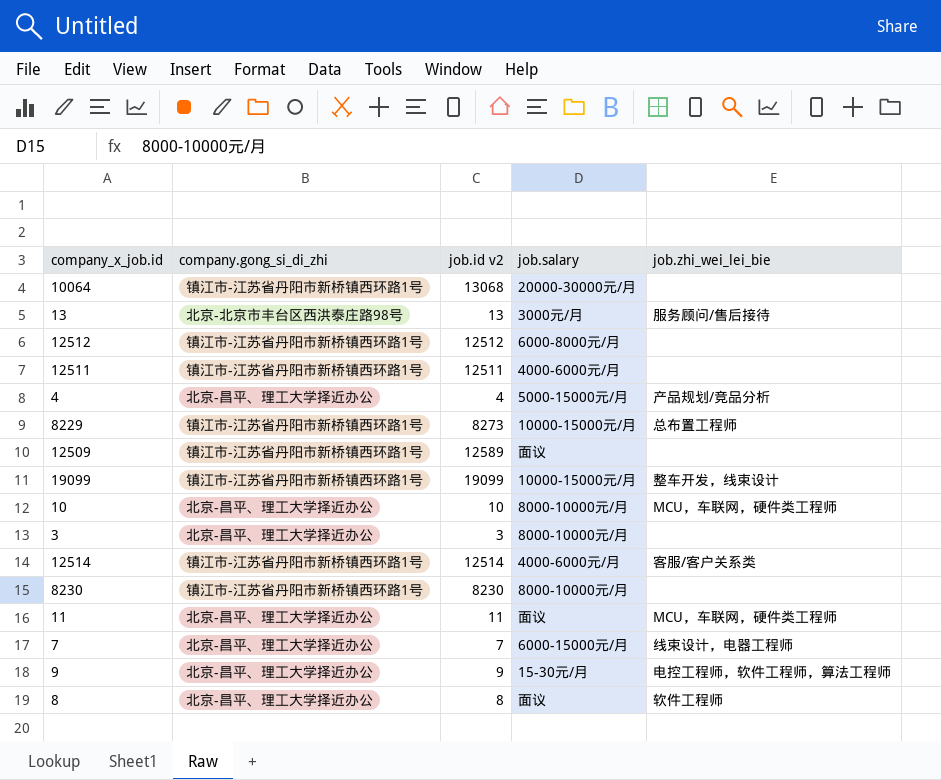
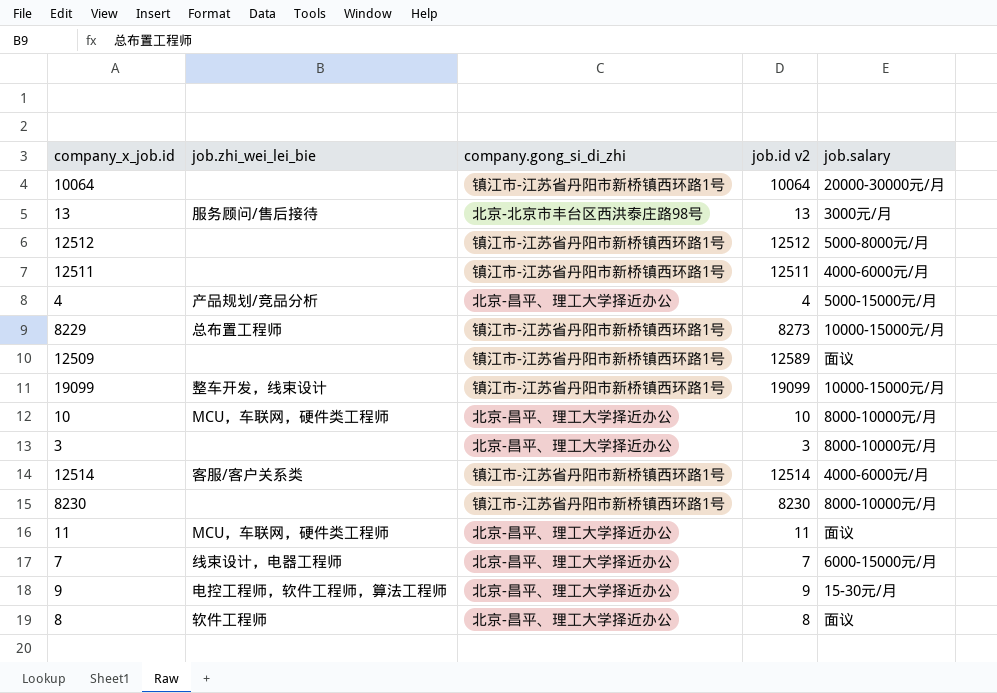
column job.zhi_wei_lei_bie | position: 5 -> 2
10064 | job.id v2: 13068 -> 10064
12512 | job.salary: 6000-8000元/月 -> 5000-8000元/月

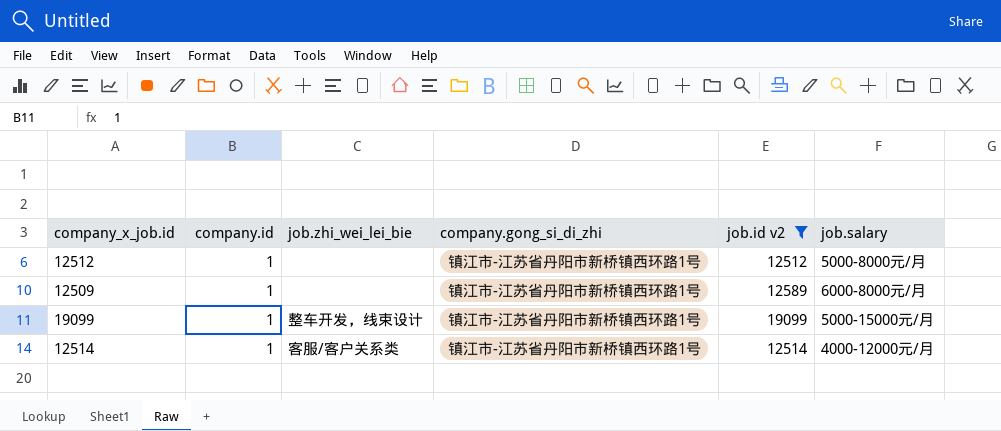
filter: none -> job.id v2 >= 12512
column company.id | position: none -> 2
12509 | job.salary: 面议 -> 6000-8000元/月
19099 | job.salary: 10000-15000元/月 -> 5000-15000元/月
12514 | job.salary: 4000-6000元/月 -> 4000-12000元/月

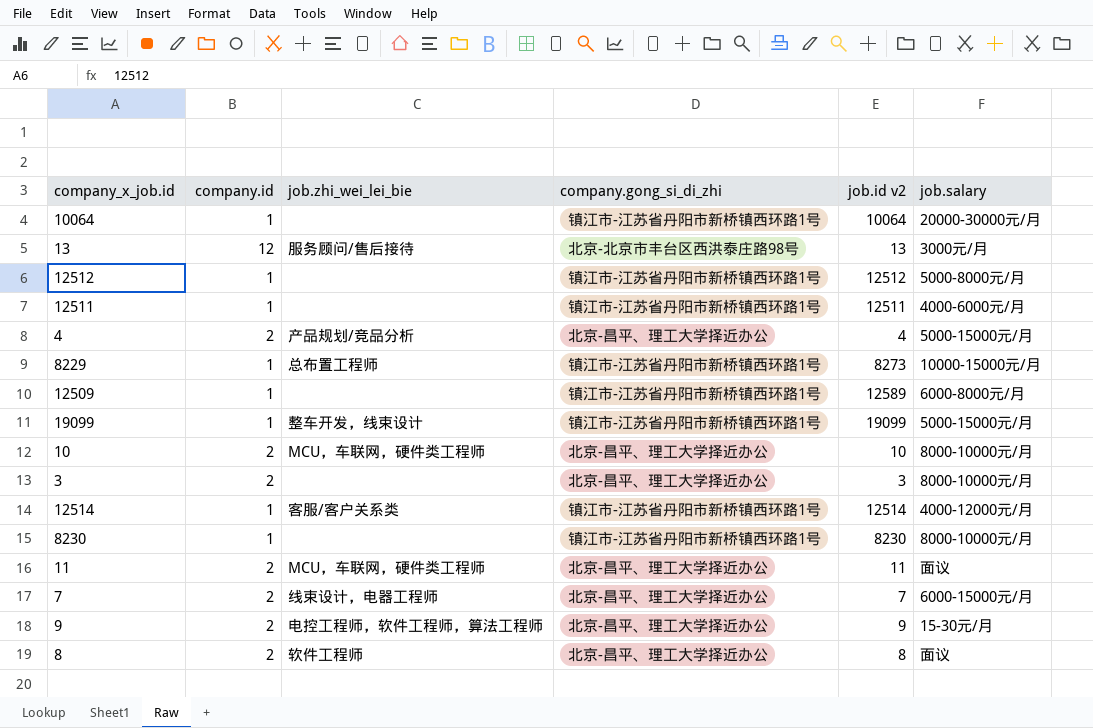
filter: job.id v2 >= 12512 -> none

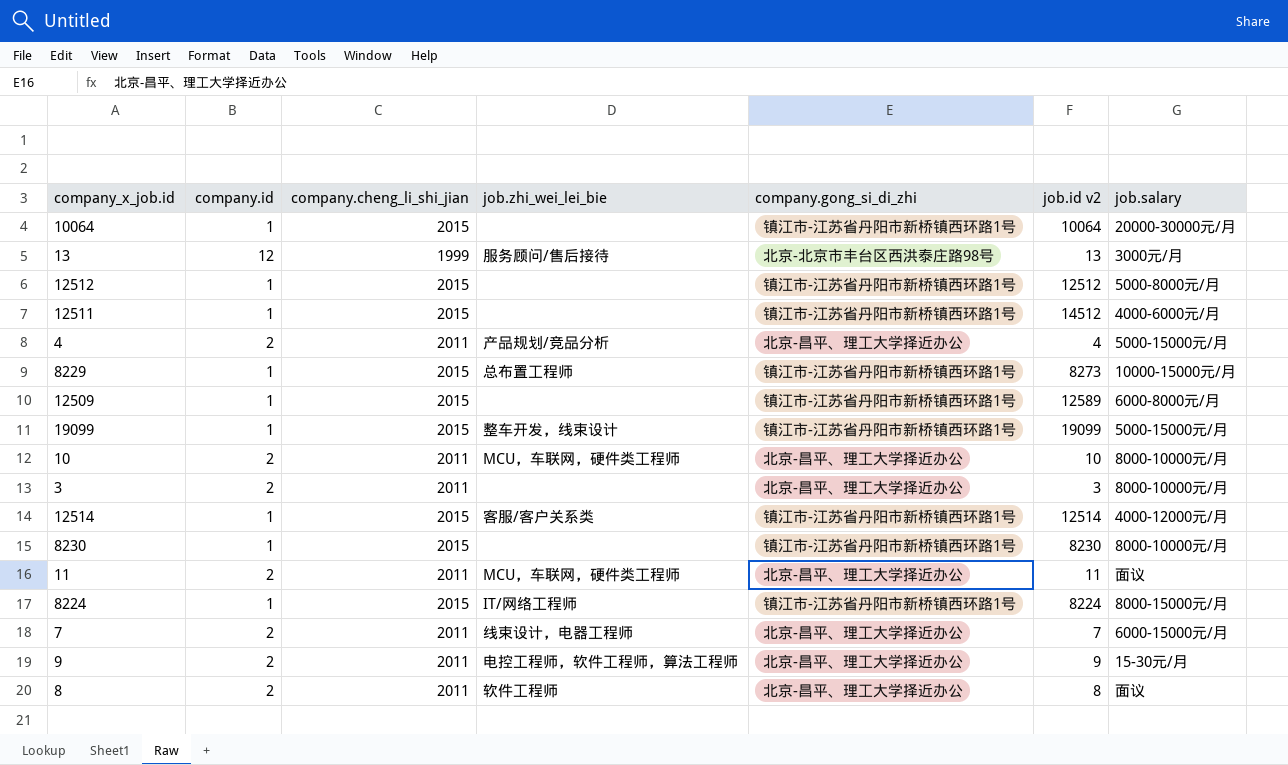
column company.cheng_li_shi_jian | position: none -> 3
12511 | job.id v2: 12511 -> 14512
row 8224: none -> 1 | 2015 | IT/网络工程师 | 镇江市-江苏省丹阳市新桥镇西环路1号 | 8224 | 8000-15000元/月

